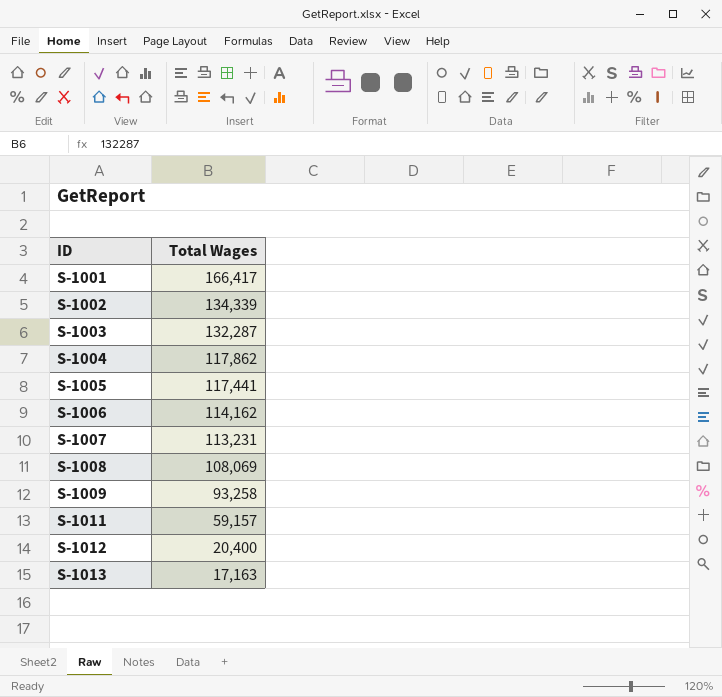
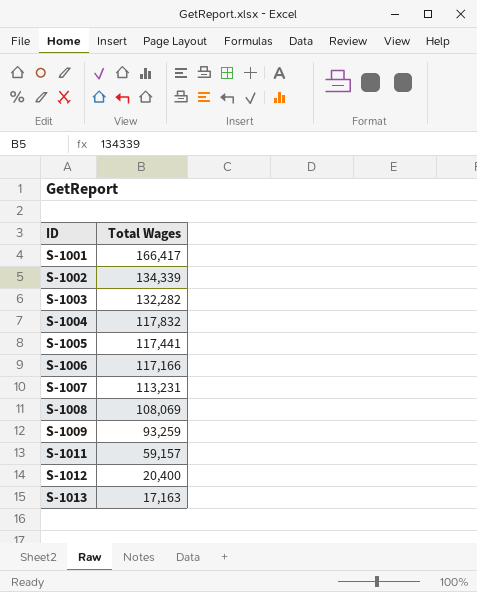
S-1003 | Total Wages: 132,287 -> 132,282
S-1004 | Total Wages: 117,862 -> 117,832
S-1006 | Total Wages: 114,162 -> 117,166
S-1009 | Total Wages: 93,258 -> 93,259

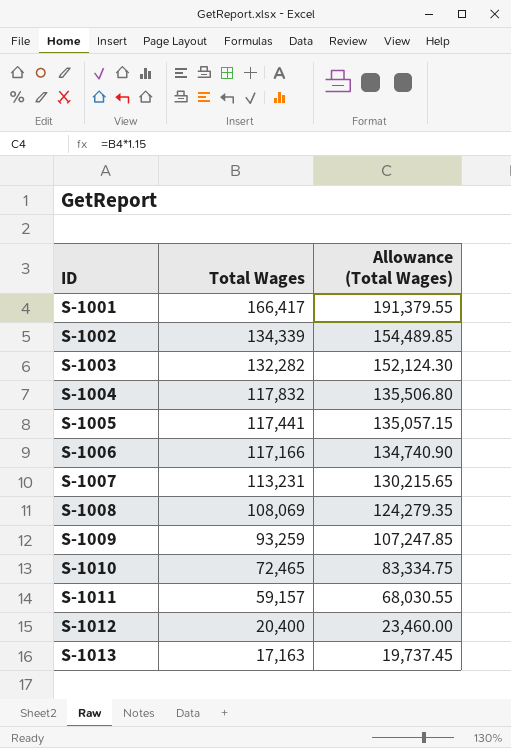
column Allowance (Total Wages) | formula: none -> [Total Wages] * 1.15
row S-1010: none -> 72,465 | 83,334.75

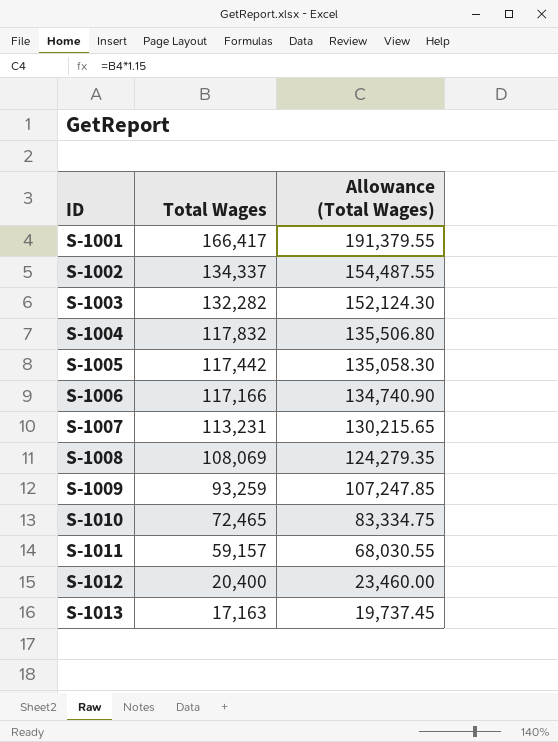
S-1002 | Total Wages: 134,339 -> 134,337
S-1002 | Allowance (Total Wages): 154,489.85 -> 154,487.55
S-1005 | Total Wages: 117,441 -> 117,442
S-1005 | Allowance (Total Wages): 135,057.15 -> 135,058.30

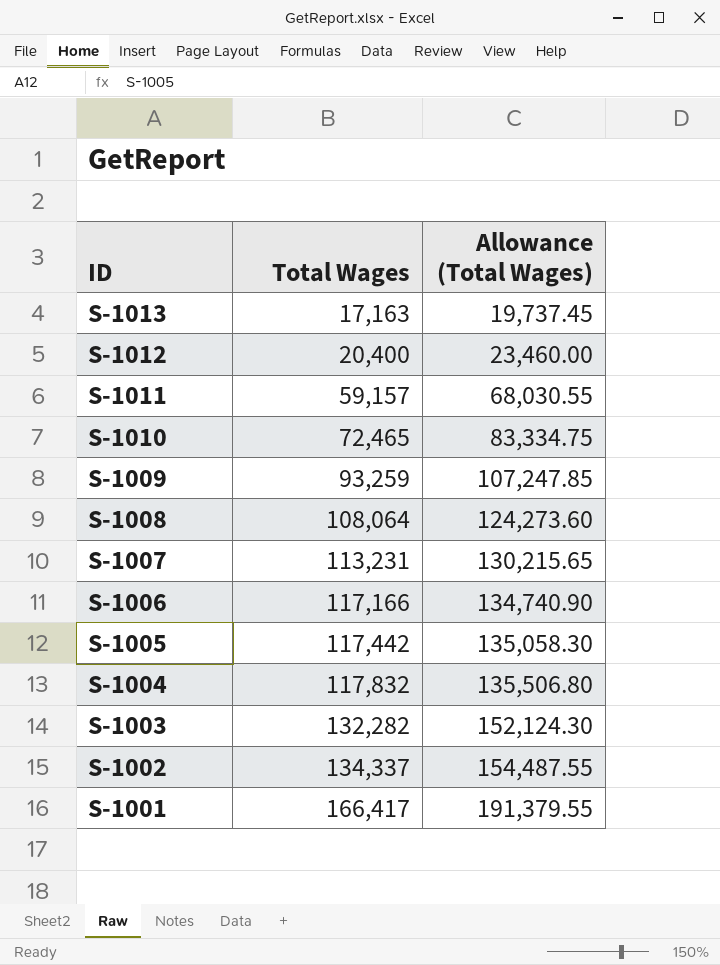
row order: ID ascending -> ID descending
S-1008 | Total Wages: 108,069 -> 108,064
S-1008 | Allowance (Total Wages): 124,279.35 -> 124,273.60

